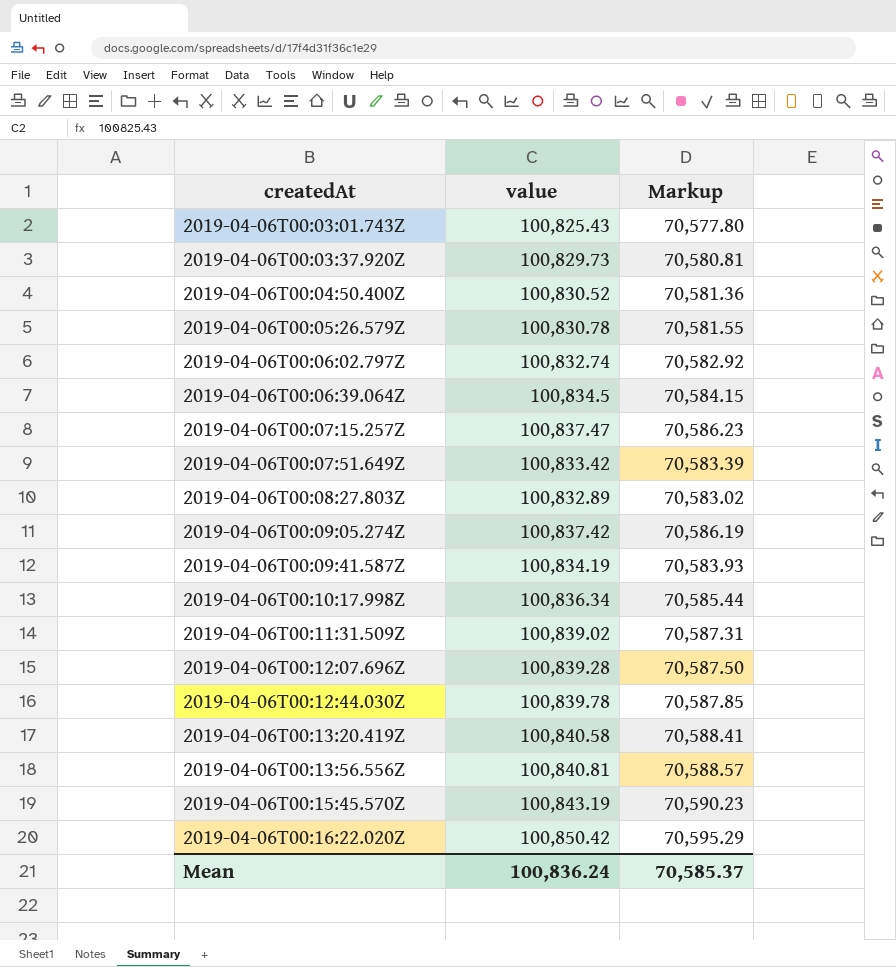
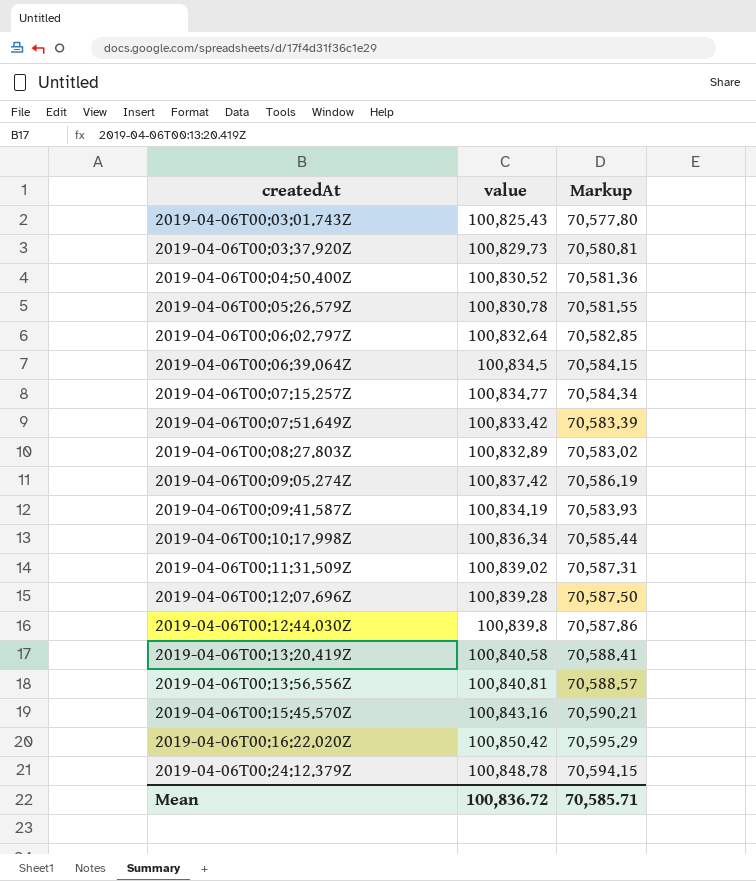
2019-04-06T00:06:02.797Z | value: 100,832.74 -> 100,832.64
2019-04-06T00:06:02.797Z | Markup: 70,582.92 -> 70,582.85
2019-04-06T00:07:15.257Z | value: 100,837.47 -> 100,834.77
2019-04-06T00:07:15.257Z | Markup: 70,586.23 -> 70,584.34
2019-04-06T00:12:44.030Z | value: 100,839.78 -> 100,839.8
2019-04-06T00:12:44.030Z | Markup: 70,587.85 -> 70,587.86
2019-04-06T00:15:45.570Z | value: 100,843.19 -> 100,843.16
2019-04-06T00:15:45.570Z | Markup: 70,590.23 -> 70,590.21
row 2019-04-06T00:24:12.379Z: none -> 100,848.78 | 70,594.15
Mean | value: 100,836.24 -> 100,836.72
Mean | Markup: 70,585.37 -> 70,585.71

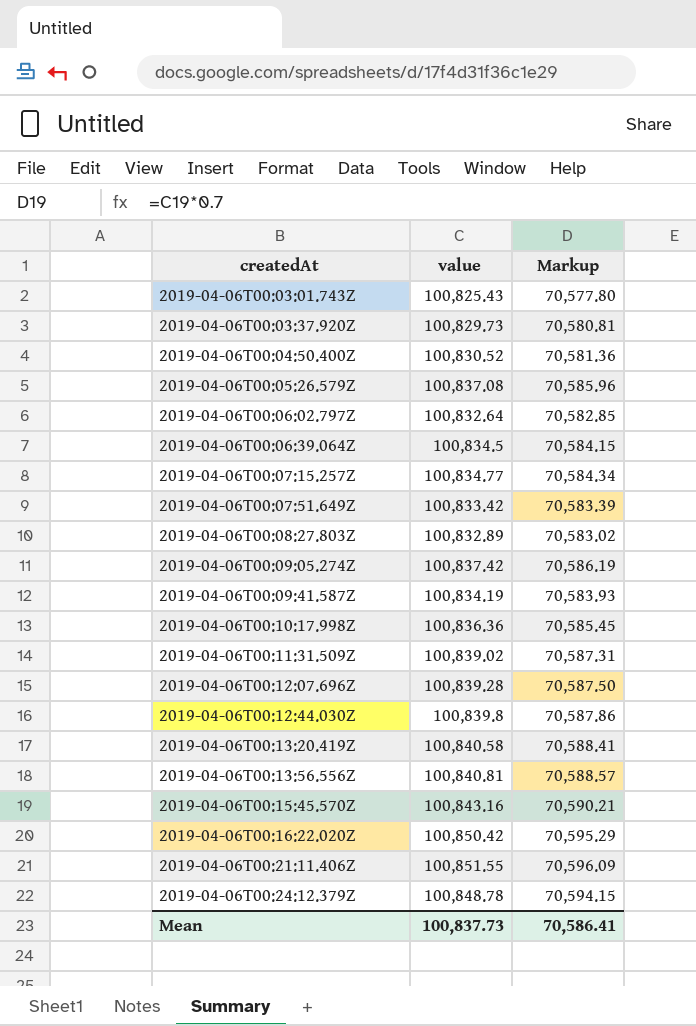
2019-04-06T00:05:26.579Z | value: 100,830.78 -> 100,837.08
2019-04-06T00:05:26.579Z | Markup: 70,581.55 -> 70,585.96
2019-04-06T00:10:17.998Z | value: 100,836.34 -> 100,836.36
2019-04-06T00:10:17.998Z | Markup: 70,585.44 -> 70,585.45
row 2019-04-06T00:21:11.406Z: none -> 100,851.55 | 70,596.09
Mean | value: 100,836.72 -> 100,837.73
Mean | Markup: 70,585.71 -> 70,586.41

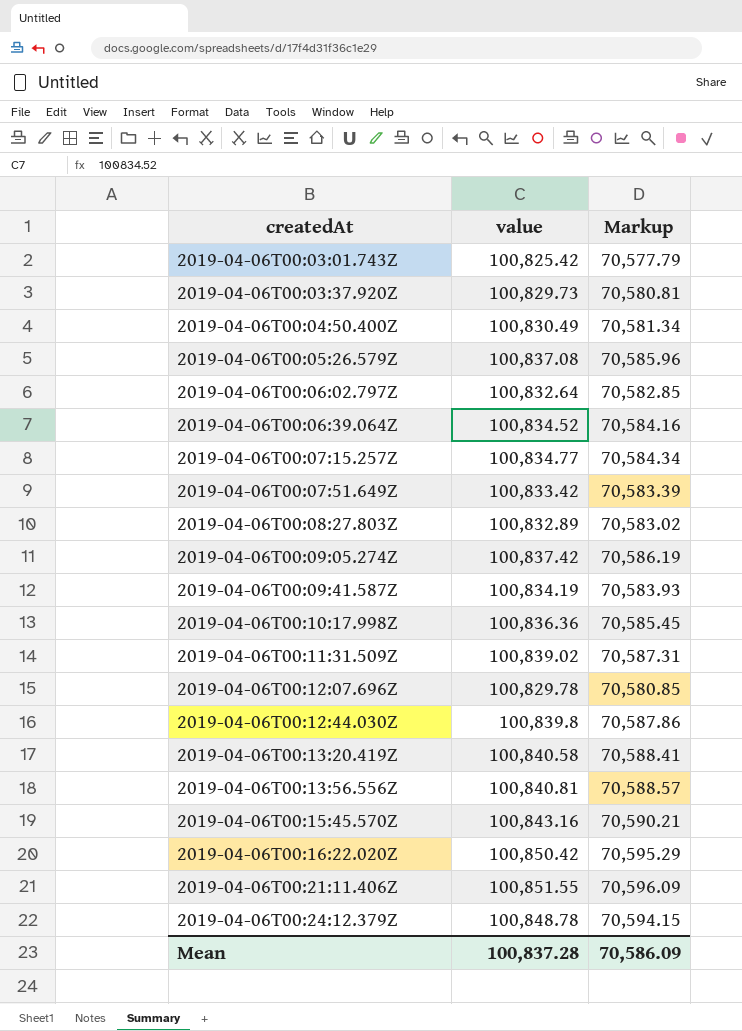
2019-04-06T00:03:01.743Z | value: 100,825.43 -> 100,825.42
2019-04-06T00:03:01.743Z | Markup: 70,577.80 -> 70,577.79
2019-04-06T00:04:50.400Z | value: 100,830.52 -> 100,830.49
2019-04-06T00:04:50.400Z | Markup: 70,581.36 -> 70,581.34
2019-04-06T00:06:39.064Z | value: 100,834.5 -> 100,834.52
2019-04-06T00:06:39.064Z | Markup: 70,584.15 -> 70,584.16
2019-04-06T00:12:07.696Z | value: 100,839.28 -> 100,829.78
2019-04-06T00:12:07.696Z | Markup: 70,587.50 -> 70,580.85
Mean | value: 100,837.73 -> 100,837.28
Mean | Markup: 70,586.41 -> 70,586.09

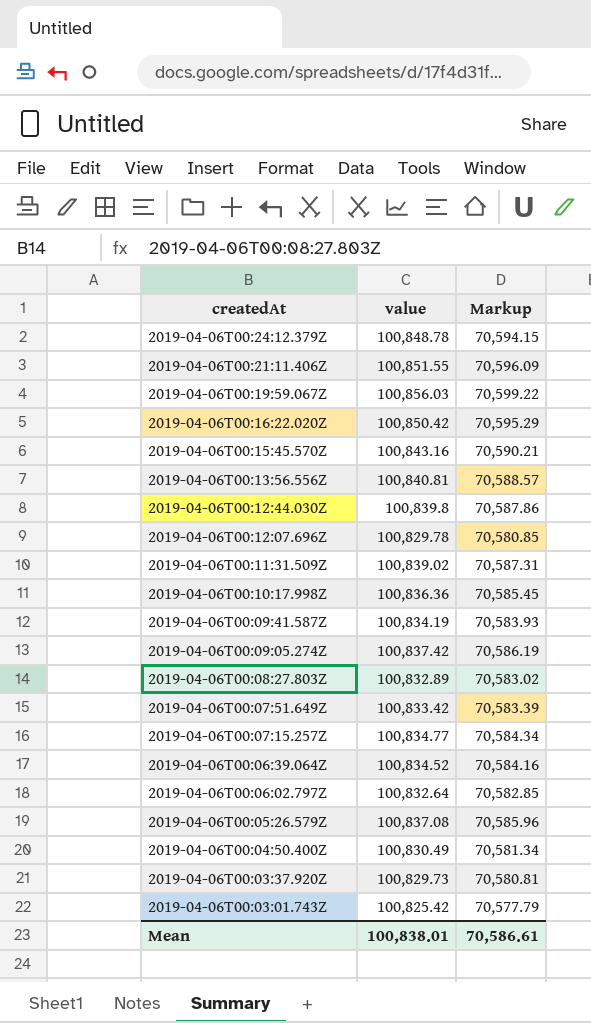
row order: createdAt ascending -> createdAt descending
row 2019-04-06T00:13:20.419Z: 100,840.58 | 70,588.41 -> none
row 2019-04-06T00:19:59.067Z: none -> 100,856.03 | 70,599.22
Mean | value: 100,837.28 -> 100,838.01
Mean | Markup: 70,586.09 -> 70,586.61

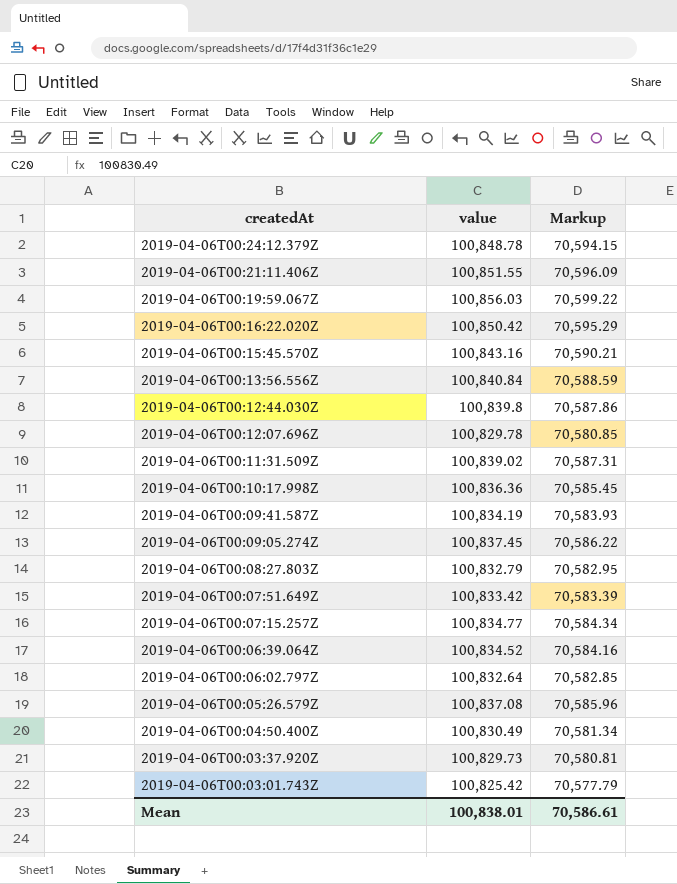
2019-04-06T00:13:56.556Z | value: 100,840.81 -> 100,840.84
2019-04-06T00:13:56.556Z | Markup: 70,588.57 -> 70,588.59
2019-04-06T00:09:05.274Z | value: 100,837.42 -> 100,837.45
2019-04-06T00:09:05.274Z | Markup: 70,586.19 -> 70,586.22
2019-04-06T00:08:27.803Z | value: 100,832.89 -> 100,832.79
2019-04-06T00:08:27.803Z | Markup: 70,583.02 -> 70,582.95

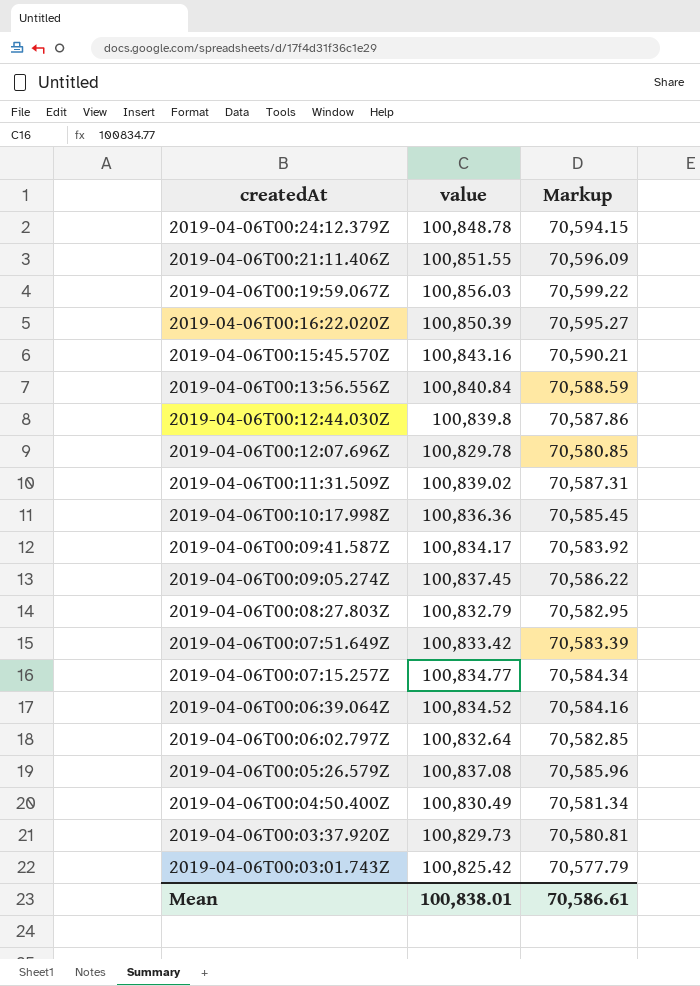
2019-04-06T00:16:22.020Z | value: 100,850.42 -> 100,850.39
2019-04-06T00:16:22.020Z | Markup: 70,595.29 -> 70,595.27
2019-04-06T00:09:41.587Z | value: 100,834.19 -> 100,834.17
2019-04-06T00:09:41.587Z | Markup: 70,583.93 -> 70,583.92

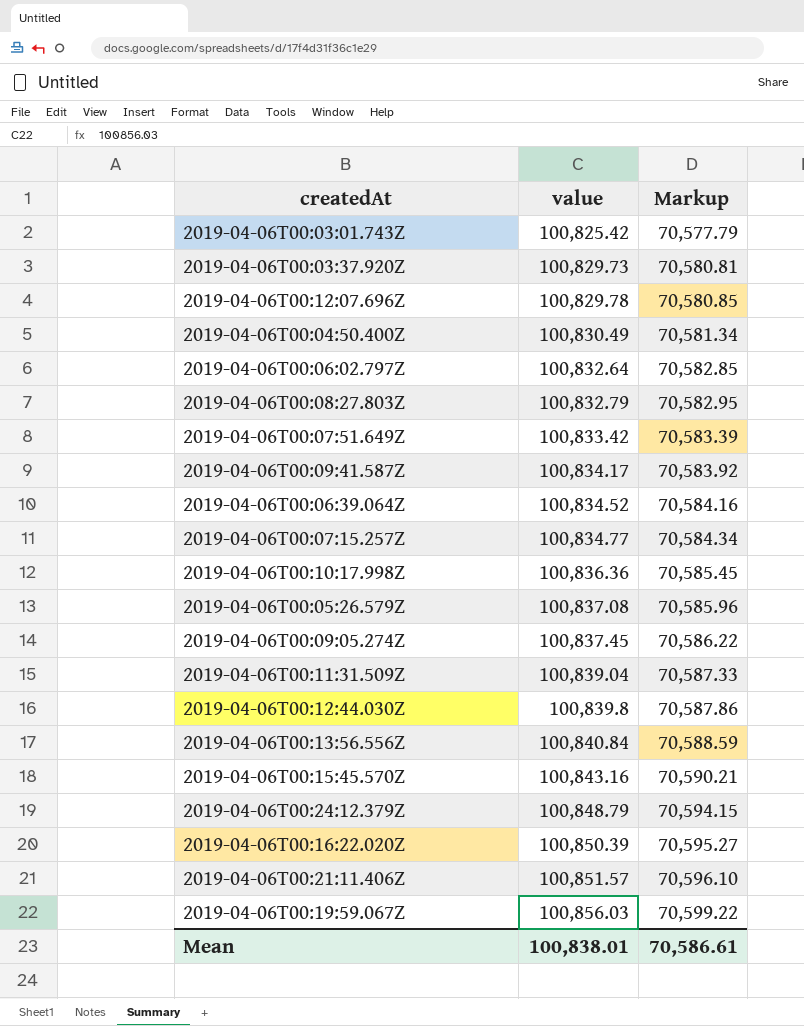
row order: createdAt descending -> value ascending
2019-04-06T00:11:31.509Z | value: 100,839.02 -> 100,839.04
2019-04-06T00:11:31.509Z | Markup: 70,587.31 -> 70,587.33
2019-04-06T00:24:12.379Z | value: 100,848.78 -> 100,848.79
2019-04-06T00:21:11.406Z | value: 100,851.55 -> 100,851.57
2019-04-06T00:21:11.406Z | Markup: 70,596.09 -> 70,596.10

